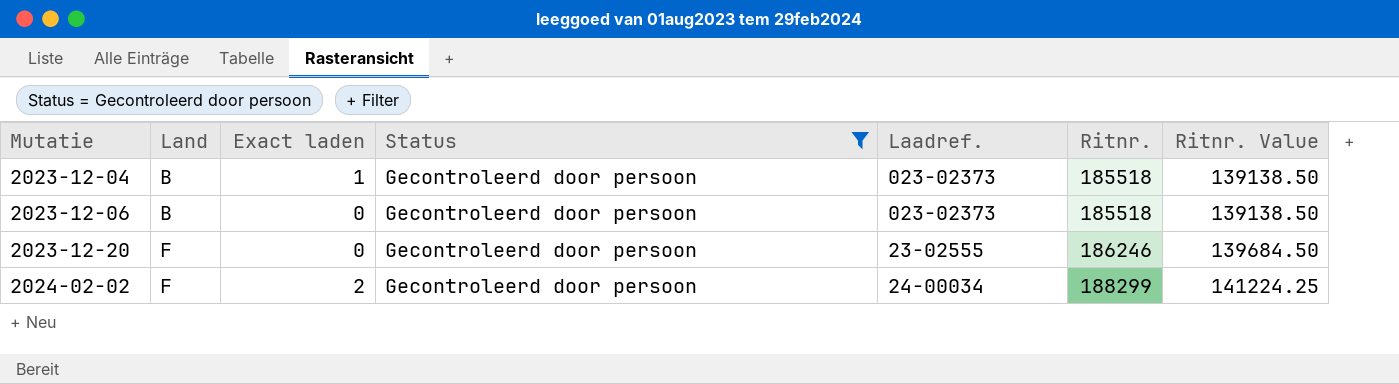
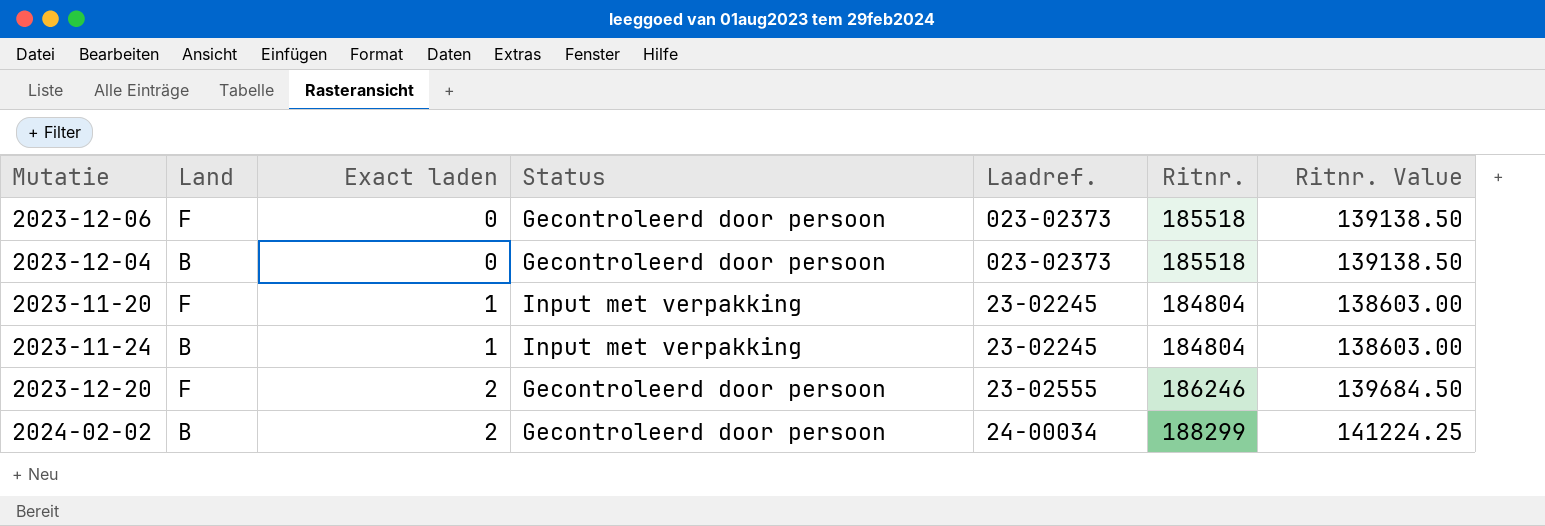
filter: Status = Gecontroleerd door persoon -> none
row order: Mutatie ascending -> Exact laden ascending
2023-12-06 | Land: B -> F
2023-12-04 | Exact laden: 1 -> 0
2023-12-20 | Exact laden: 0 -> 2
2024-02-02 | Land: F -> B

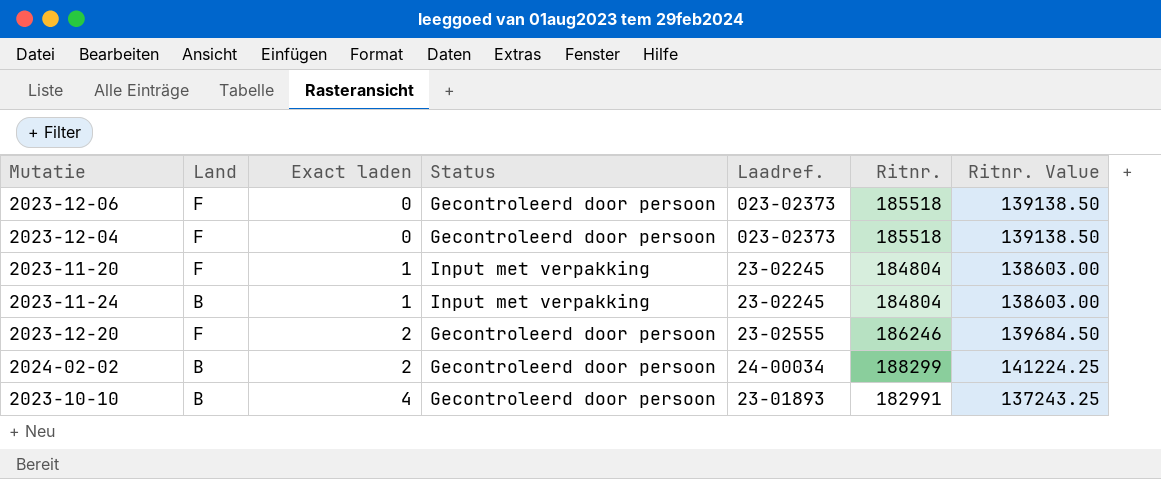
2023-12-04 | Land: B -> F
row 2023-10-10: none -> B | 4 | Gecontroleerd door persoon | 23-01893 | 182991 | 137243.25

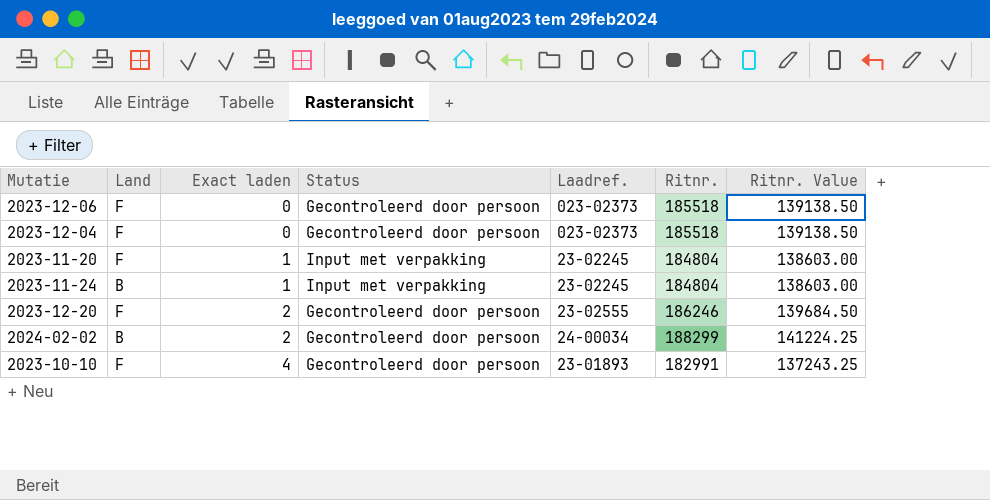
2023-10-10 | Land: B -> F

